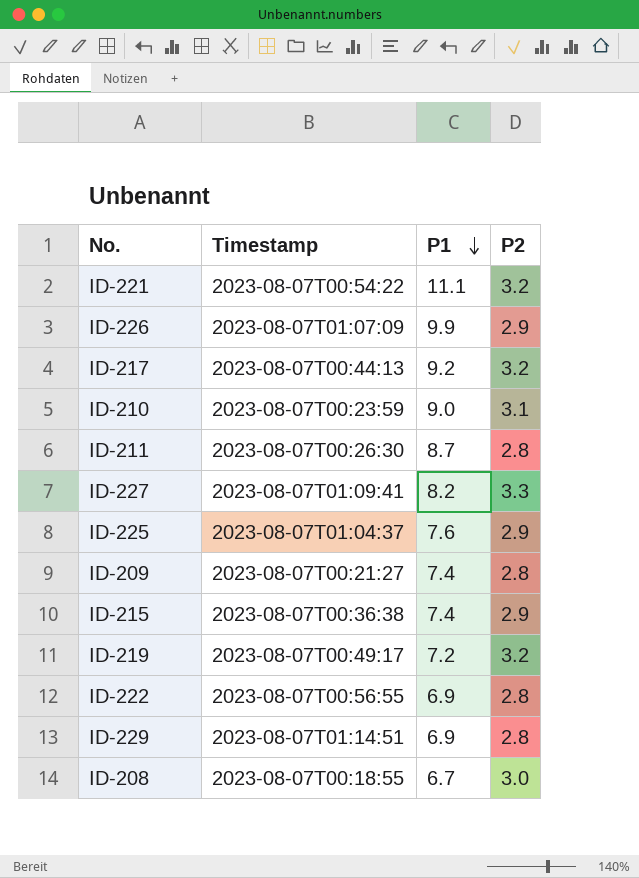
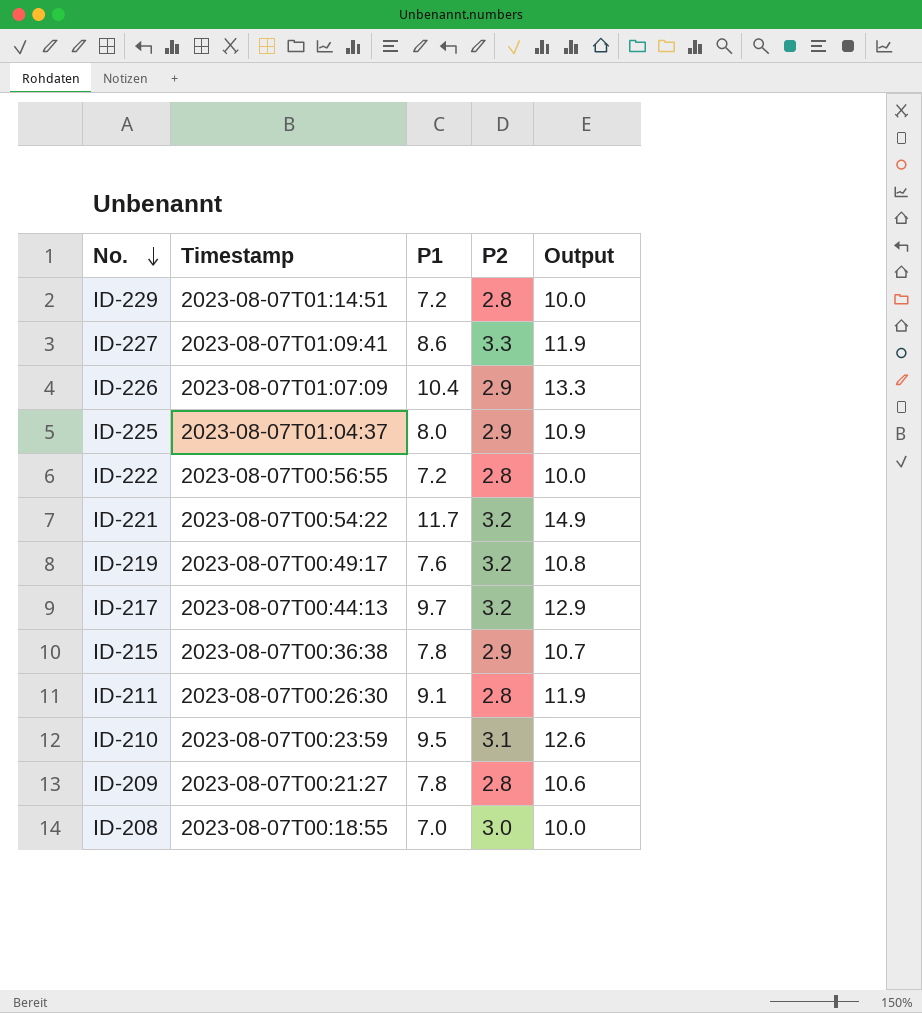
row order: P1 descending -> No. descending
column Output | formula: none -> [P1] + [P2]
ID-229 | P1: 6.9 -> 7.2
ID-227 | P1: 8.2 -> 8.6
ID-226 | P1: 9.9 -> 10.4
ID-225 | P1: 7.6 -> 8.0
ID-222 | P1: 6.9 -> 7.2
ID-221 | P1: 11.1 -> 11.7
ID-219 | P1: 7.2 -> 7.6
ID-217 | P1: 9.2 -> 9.7
ID-215 | P1: 7.4 -> 7.8
ID-211 | P1: 8.7 -> 9.1
ID-210 | P1: 9.0 -> 9.5
ID-209 | P1: 7.4 -> 7.8
ID-208 | P1: 6.7 -> 7.0

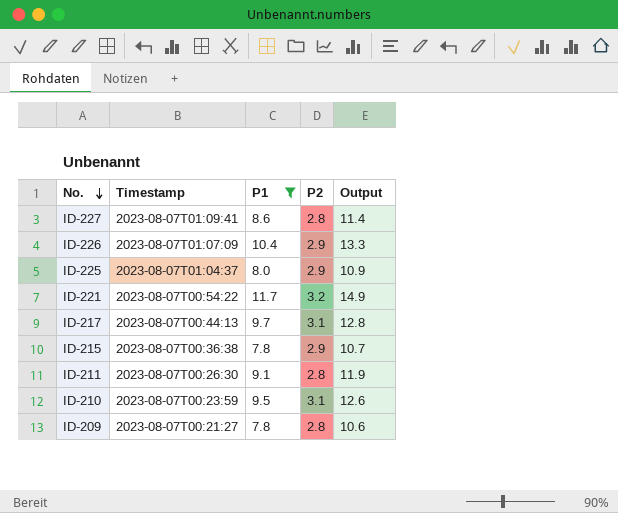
filter: none -> P1 >= 7.8
ID-227 | P2: 3.3 -> 2.8
ID-227 | Output: 11.9 -> 11.4
ID-217 | P2: 3.2 -> 3.1
ID-217 | Output: 12.9 -> 12.8

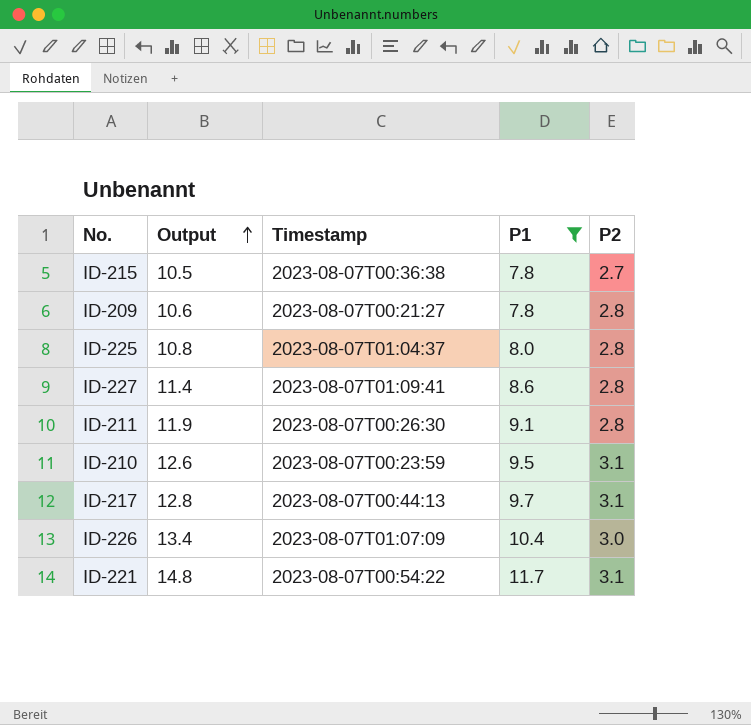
row order: No. descending -> Output ascending
column Output | position: 5 -> 2
ID-215 | Output: 10.7 -> 10.5
ID-215 | P2: 2.9 -> 2.7
ID-225 | Output: 10.9 -> 10.8
ID-225 | P2: 2.9 -> 2.8
ID-226 | Output: 13.3 -> 13.4
ID-226 | P2: 2.9 -> 3.0
ID-221 | Output: 14.9 -> 14.8
ID-221 | P2: 3.2 -> 3.1

